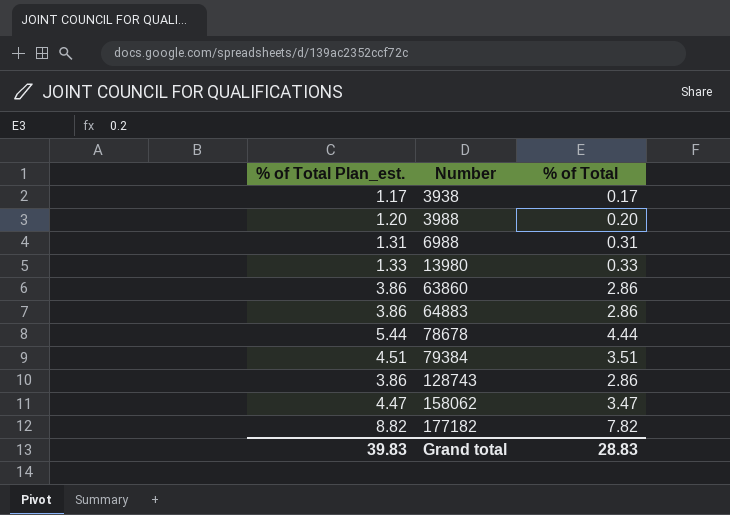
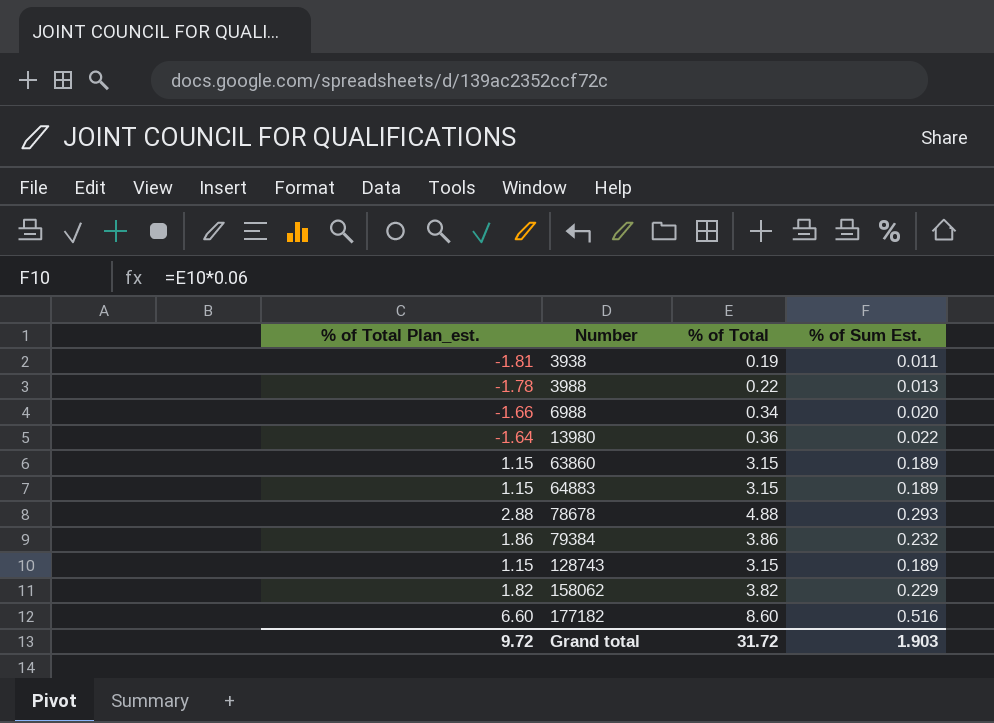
column % of Total Plan_est. | formula: [% of Total] + 1 -> [% of Total] - 2
column % of Sum Est. | formula: none -> [% of Total] * 0.06
3938 | % of Total: 0.17 -> 0.19
3988 | % of Total: 0.20 -> 0.22
6988 | % of Total: 0.31 -> 0.34
13980 | % of Total: 0.33 -> 0.36
63860 | % of Total: 2.86 -> 3.15
64883 | % of Total: 2.86 -> 3.15
78678 | % of Total: 4.44 -> 4.88
79384 | % of Total: 3.51 -> 3.86
128743 | % of Total: 2.86 -> 3.15
158062 | % of Total: 3.47 -> 3.82
177182 | % of Total: 7.82 -> 8.60
Grand total | % of Total Plan_est.: 39.83 -> 9.72
Grand total | % of Total: 28.83 -> 31.72

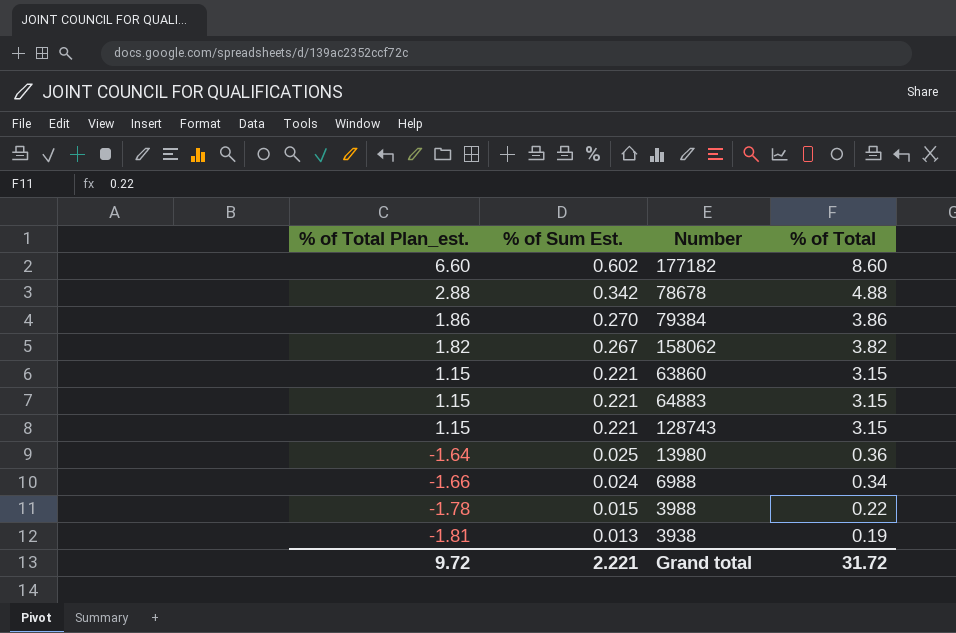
row order: Number ascending -> % of Total Plan_est. descending
column % of Sum Est. | formula: [% of Total] * 0.06 -> [% of Total] * 0.07
column % of Sum Est. | position: 4 -> 2
Grand total | % of Sum Est.: 1.903 -> 2.221

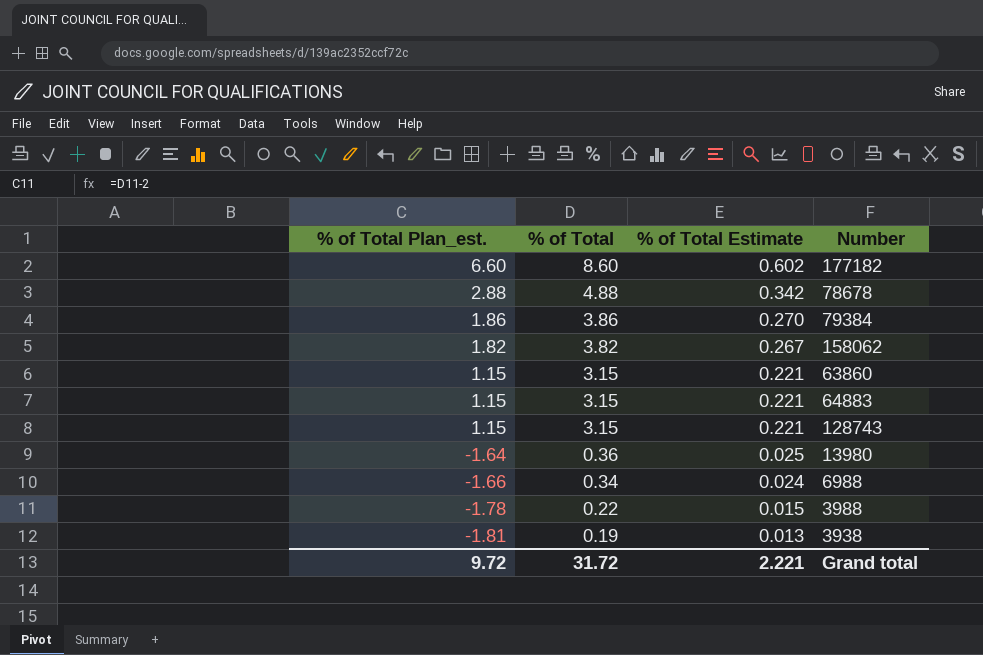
column % of Total | position: 4 -> 2
column name: % of Sum Est. -> % of Total Estimate

